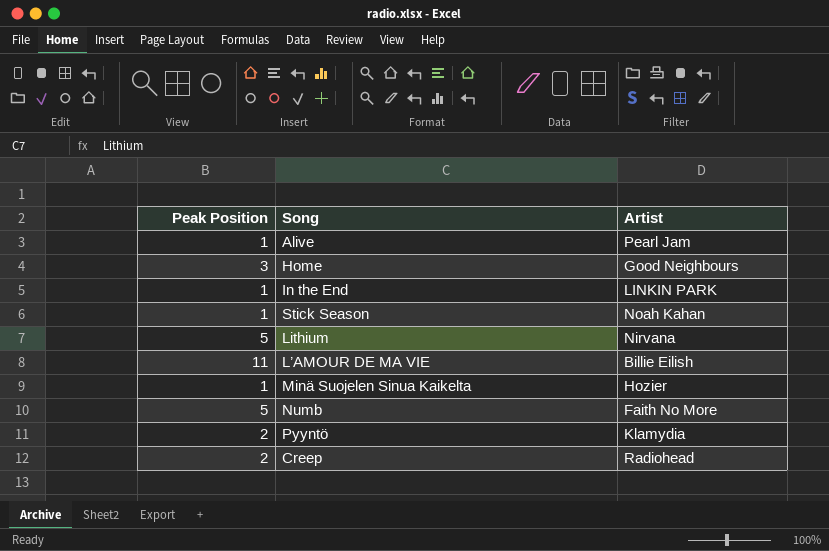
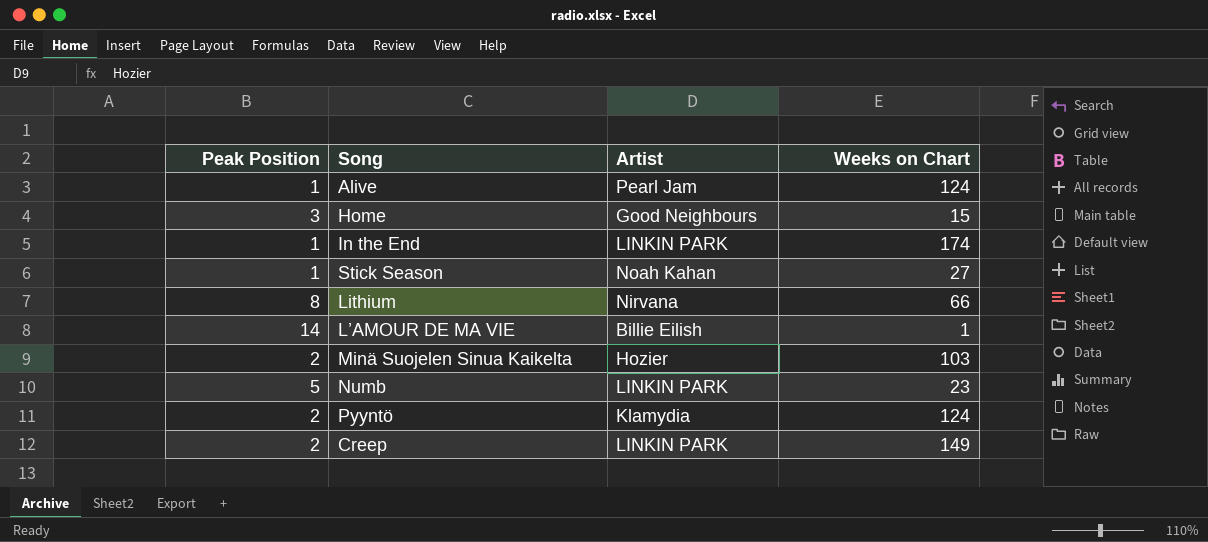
column Weeks on Chart | position: none -> 4
Lithium | Peak Position: 5 -> 8
L’AMOUR DE MA VIE | Peak Position: 11 -> 14
Minä Suojelen Sinua Kaikelta | Peak Position: 1 -> 2
Numb | Artist: Faith No More -> LINKIN PARK
Creep | Artist: Radiohead -> LINKIN PARK

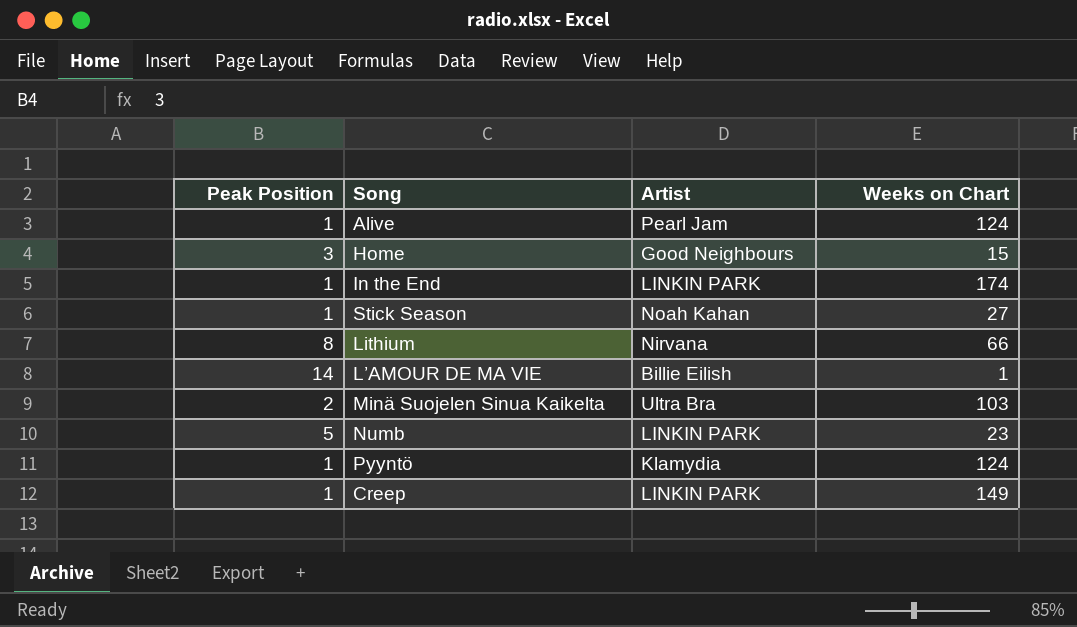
Minä Suojelen Sinua Kaikelta | Artist: Hozier -> Ultra Bra
Pyyntö | Peak Position: 2 -> 1
Creep | Peak Position: 2 -> 1

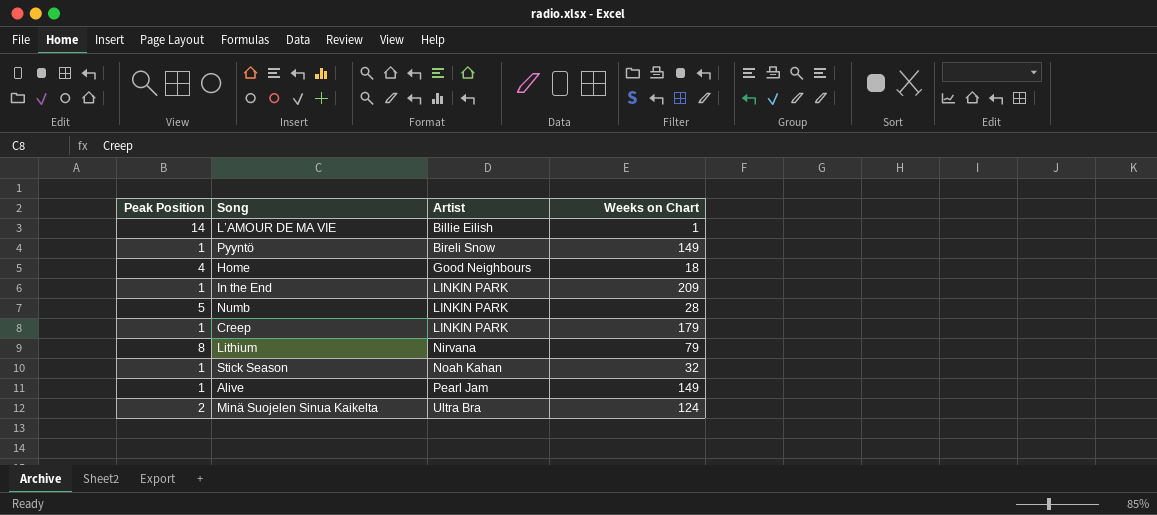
row order: none -> Artist ascending
Pyyntö | Artist: Klamydia -> Bireli Snow
Pyyntö | Weeks on Chart: 124 -> 149
Home | Peak Position: 3 -> 4
Home | Weeks on Chart: 15 -> 18
In the End | Weeks on Chart: 174 -> 209
Numb | Weeks on Chart: 23 -> 28
Creep | Weeks on Chart: 149 -> 179
Lithium | Weeks on Chart: 66 -> 79
Stick Season | Weeks on Chart: 27 -> 32
Alive | Weeks on Chart: 124 -> 149
Minä Suojelen Sinua Kaikelta | Weeks on Chart: 103 -> 124

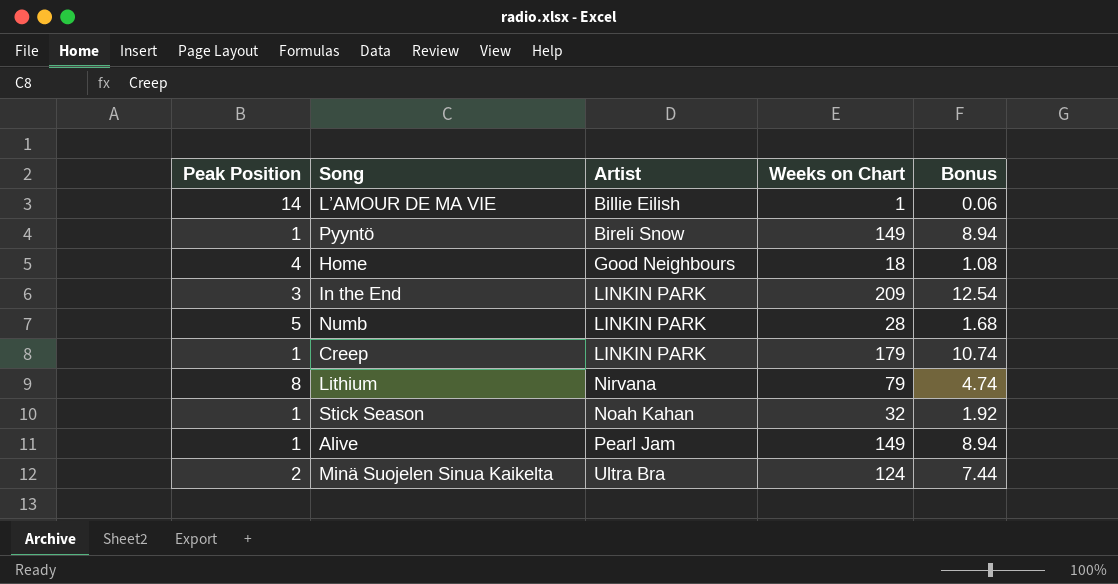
column Bonus | formula: none -> [Weeks on Chart] * 0.06
In the End | Peak Position: 1 -> 3

